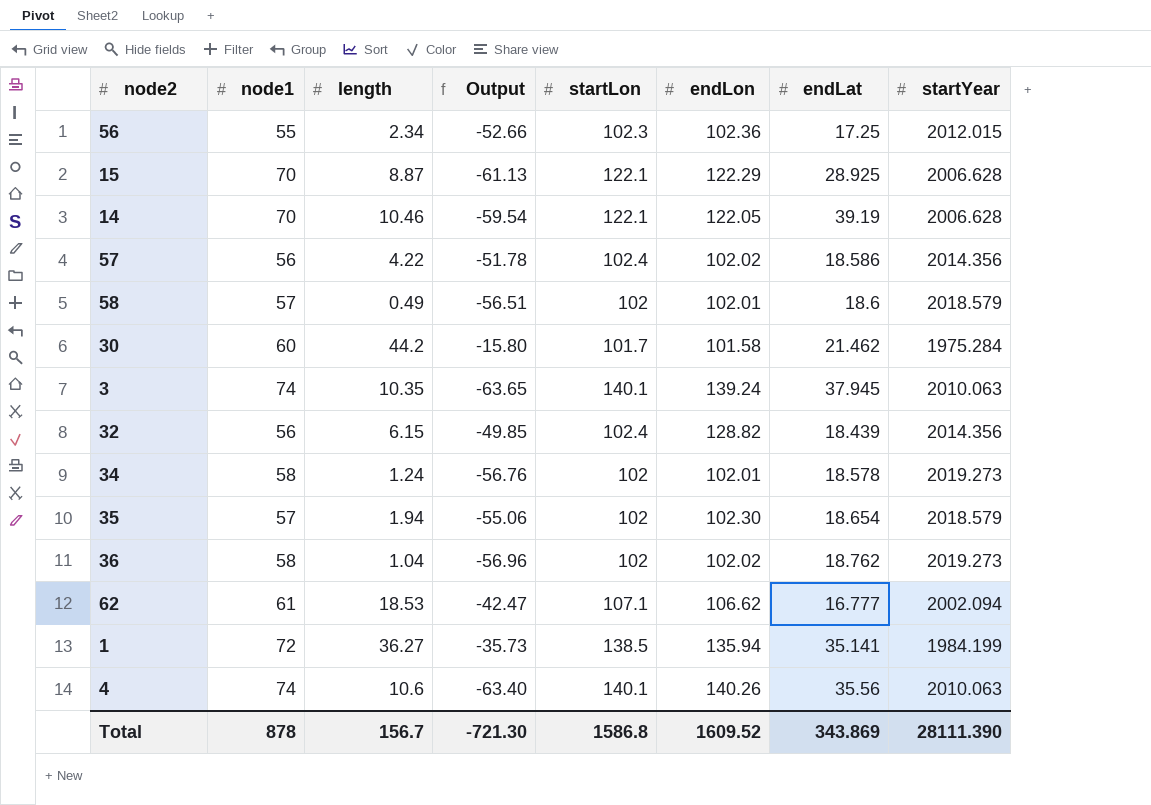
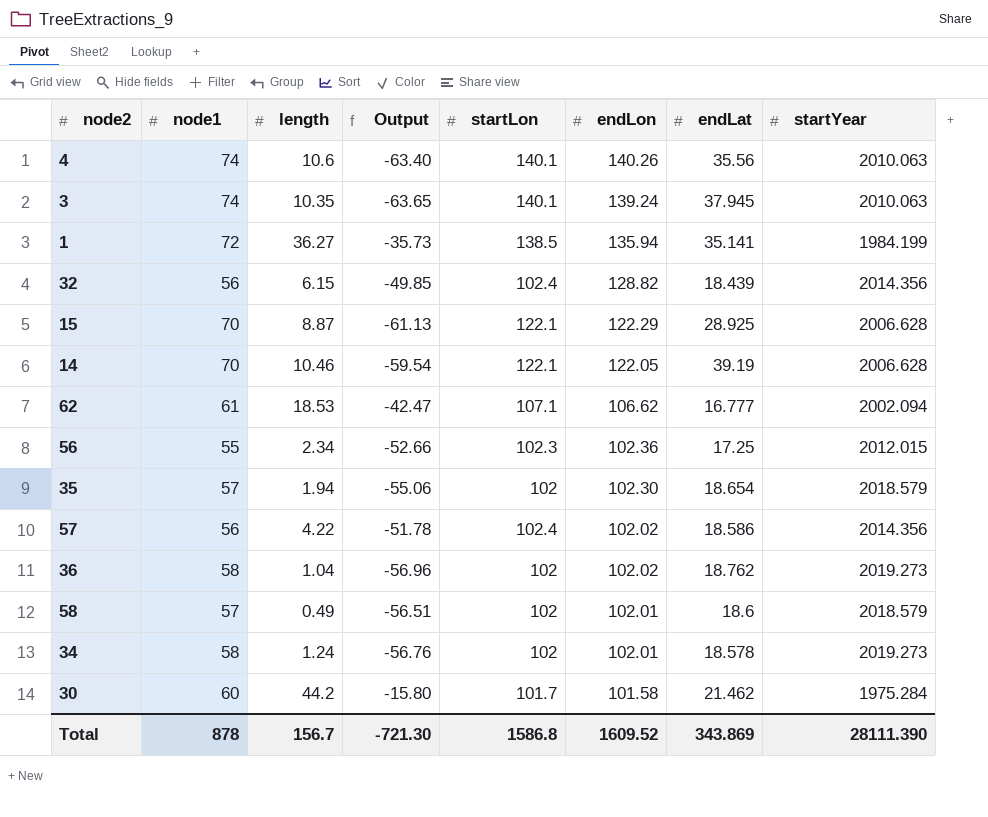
row order: none -> endLon descending

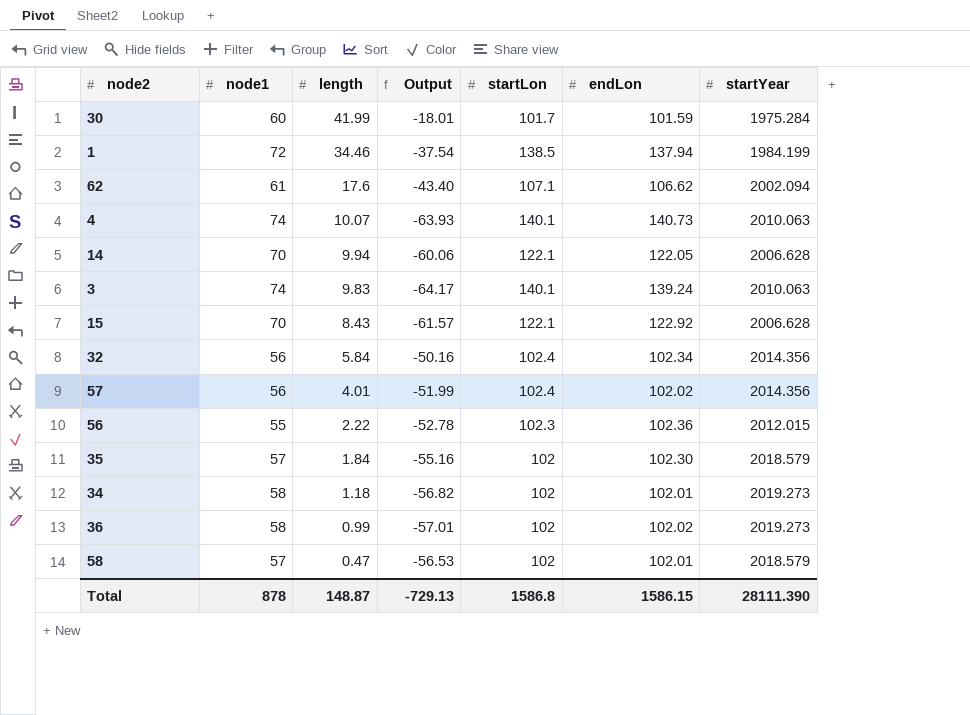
row order: endLon descending -> length descending
column endLat | position: 7 -> none
30 | length: 44.2 -> 41.99
30 | Output: -15.80 -> -18.01
30 | endLon: 101.58 -> 101.59
1 | length: 36.27 -> 34.46
1 | Output: -35.73 -> -37.54
1 | endLon: 135.94 -> 137.94
62 | length: 18.53 -> 17.6
62 | Output: -42.47 -> -43.40
4 | length: 10.6 -> 10.07
4 | Output: -63.40 -> -63.93
4 | endLon: 140.26 -> 140.73
14 | length: 10.46 -> 9.94
14 | Output: -59.54 -> -60.06
3 | length: 10.35 -> 9.83
3 | Output: -63.65 -> -64.17
15 | length: 8.87 -> 8.43
15 | Output: -61.13 -> -61.57
15 | endLon: 122.29 -> 122.92
32 | length: 6.15 -> 5.84
32 | Output: -49.85 -> -50.16
32 | endLon: 128.82 -> 102.34
57 | length: 4.22 -> 4.01
57 | Output: -51.78 -> -51.99
56 | length: 2.34 -> 2.22
56 | Output: -52.66 -> -52.78
35 | length: 1.94 -> 1.84
35 | Output: -55.06 -> -55.16
34 | length: 1.24 -> 1.18
34 | Output: -56.76 -> -56.82
36 | length: 1.04 -> 0.99
36 | Output: -56.96 -> -57.01
58 | length: 0.49 -> 0.47
58 | Output: -56.51 -> -56.53
Total | length: 156.7 -> 148.87
Total | Output: -721.30 -> -729.13
Total | endLon: 1609.52 -> 1586.15

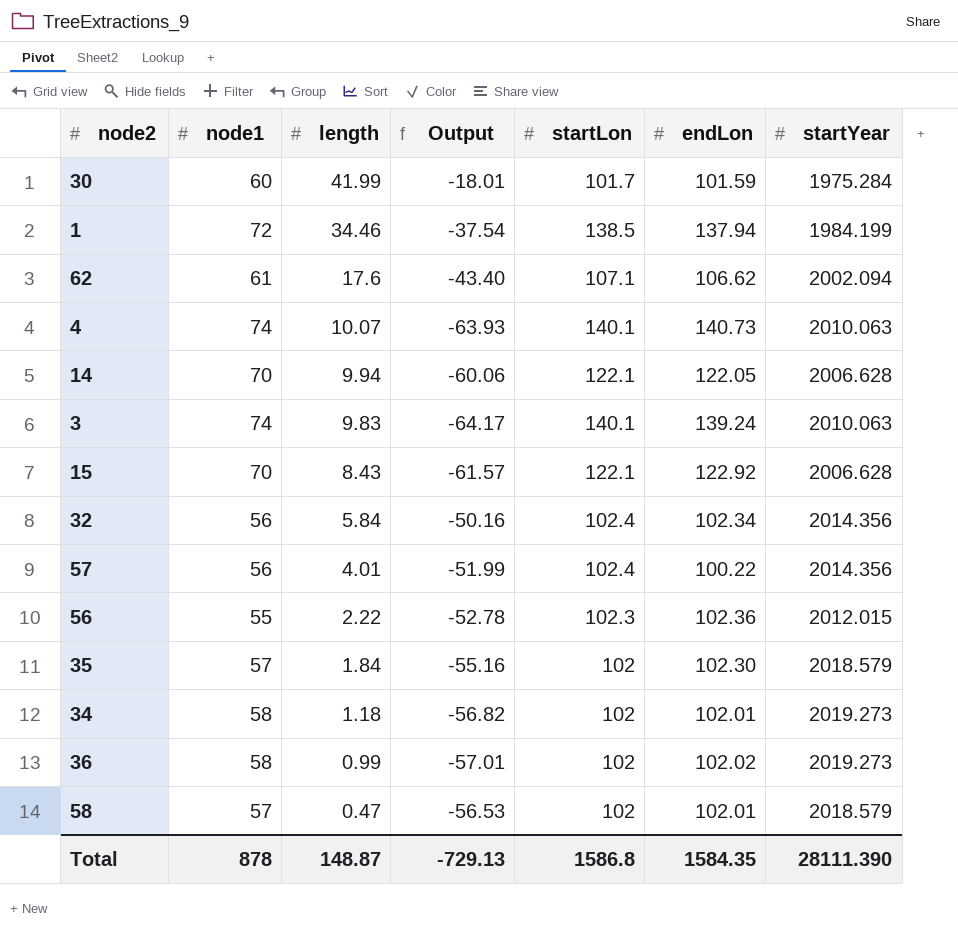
57 | endLon: 102.02 -> 100.22
Total | endLon: 1586.15 -> 1584.35

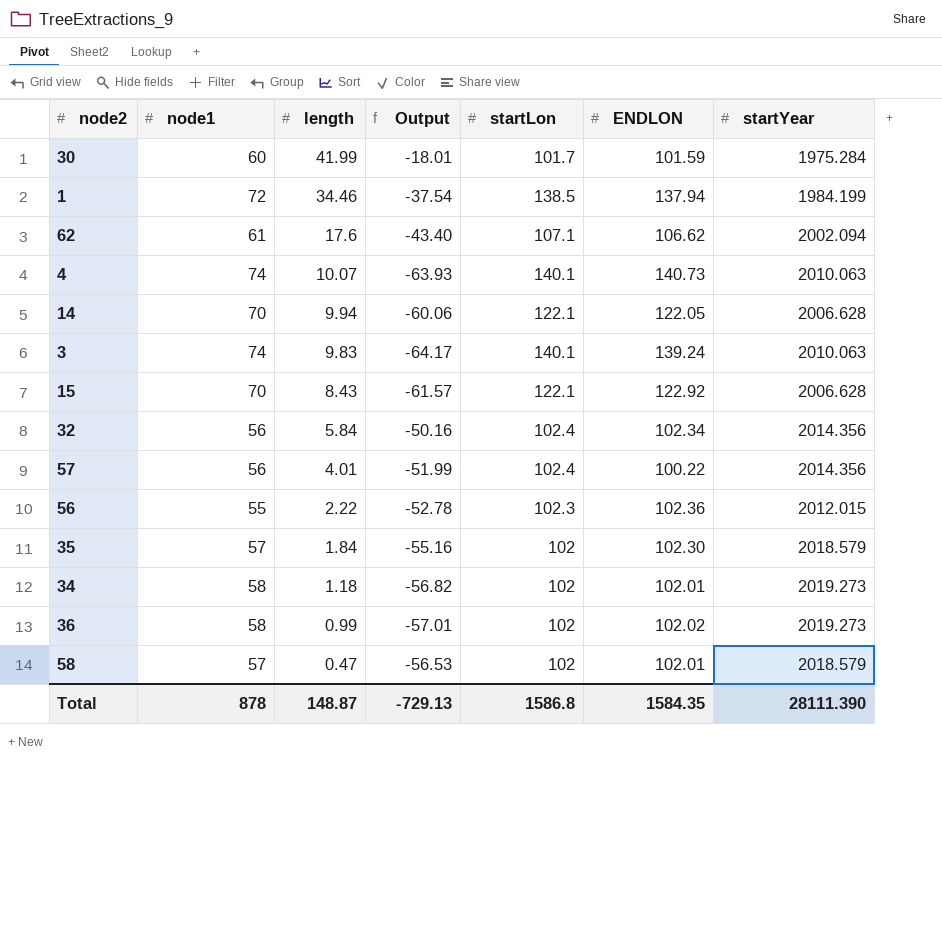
column name: endLon -> ENDLON

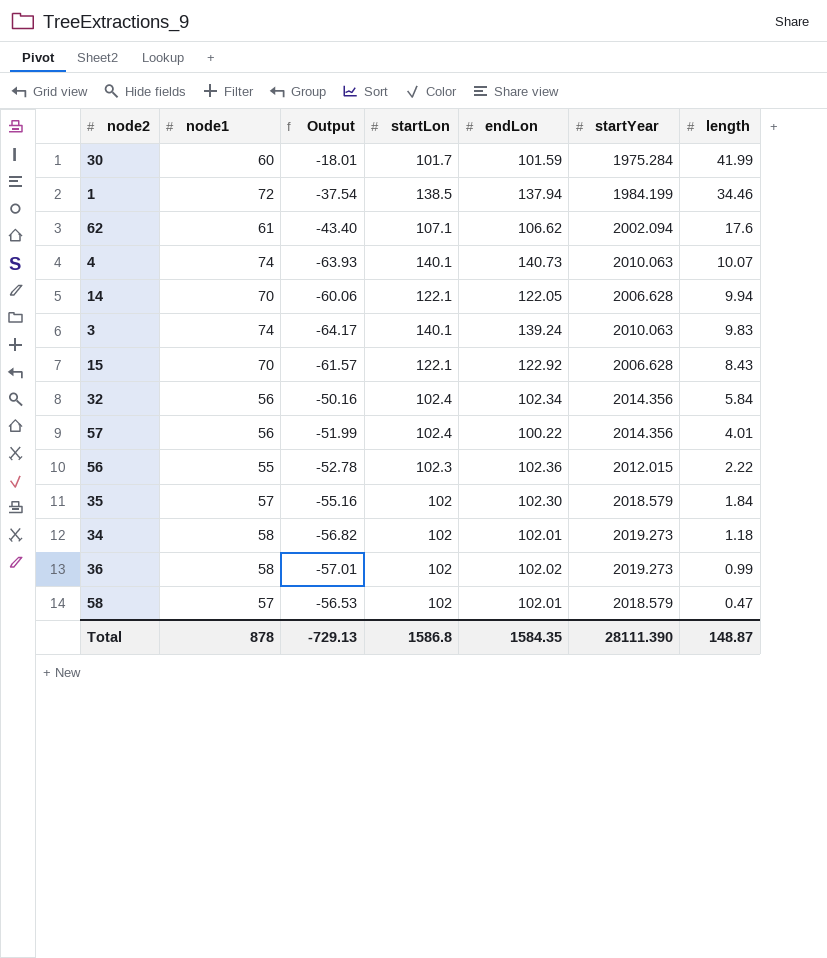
column name: ENDLON -> endLon
column length | position: 3 -> 7

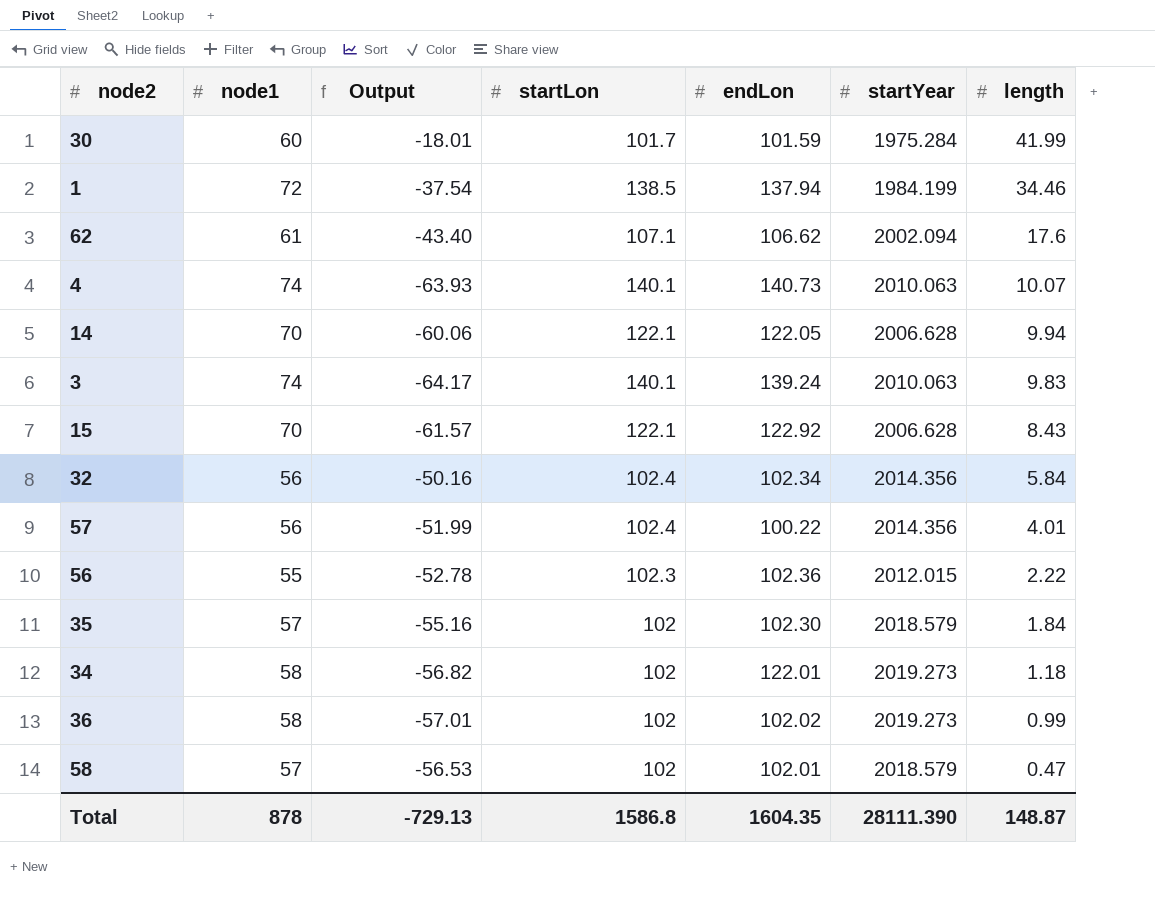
34 | endLon: 102.01 -> 122.01
Total | endLon: 1584.35 -> 1604.35

